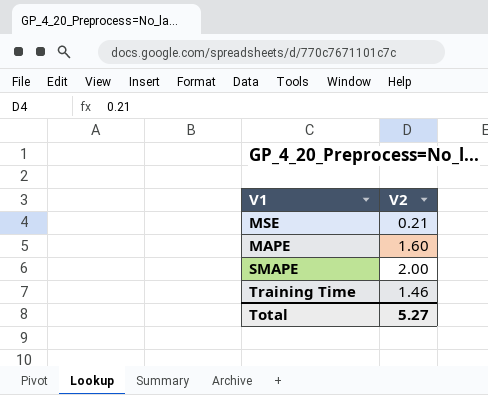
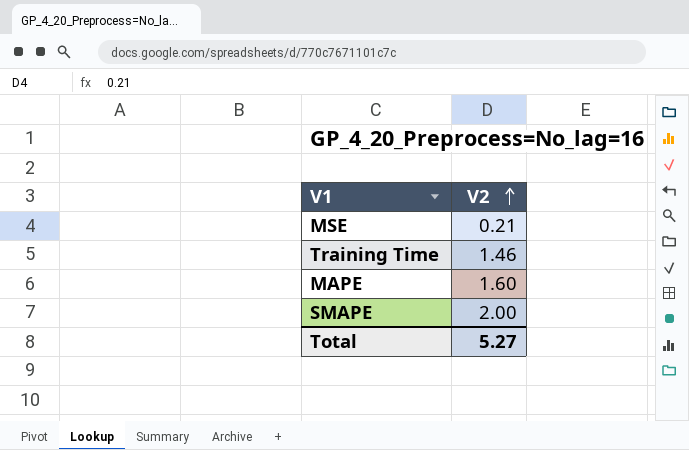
row order: none -> V2 ascending

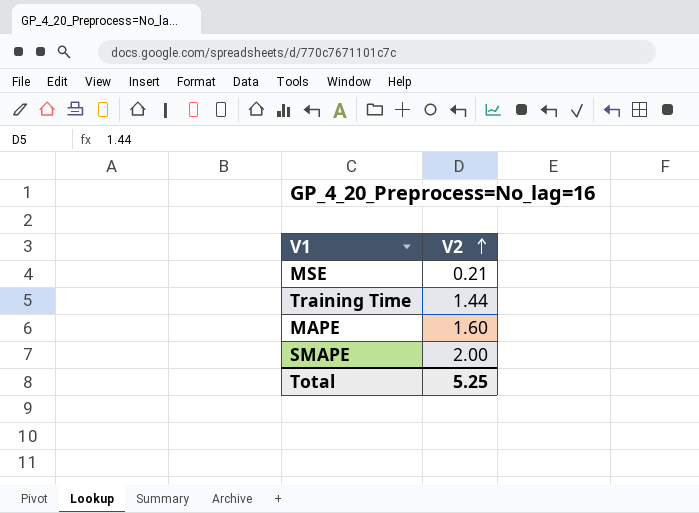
Training Time | V2: 1.46 -> 1.44
Total | V2: 5.27 -> 5.25

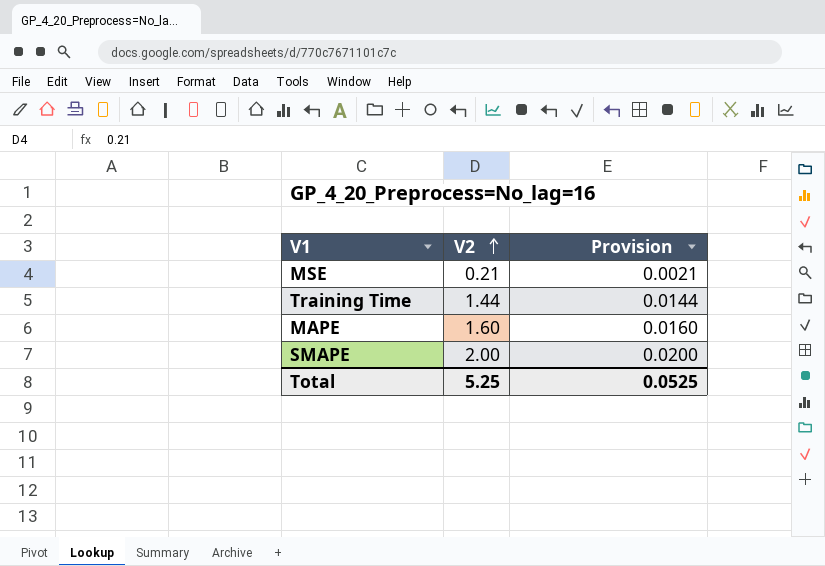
column Provision | formula: none -> [V2] * 0.01

